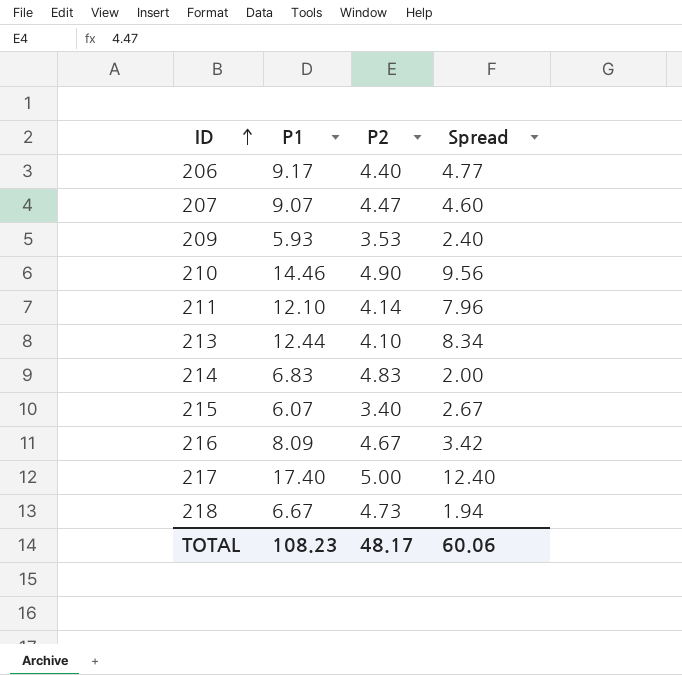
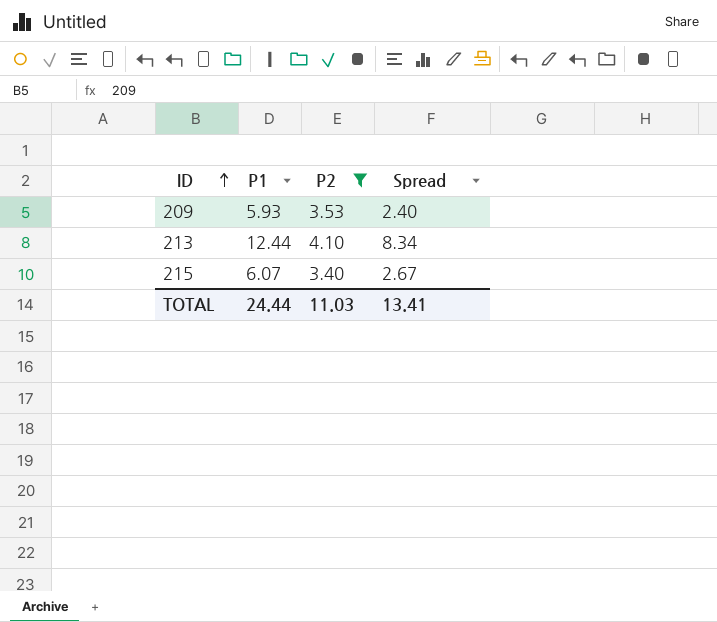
filter: none -> P2 <= 4.10
TOTAL | P1: 108.23 -> 24.44
TOTAL | P2: 48.17 -> 11.03
TOTAL | Spread: 60.06 -> 13.41

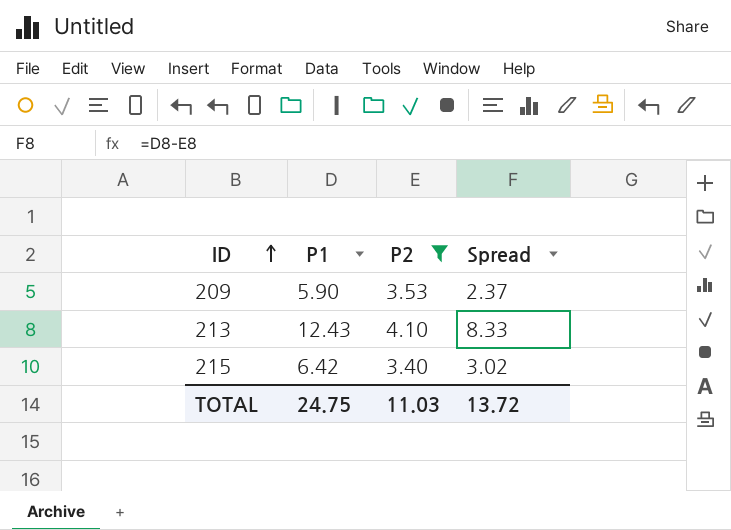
209 | P1: 5.93 -> 5.90
209 | Spread: 2.40 -> 2.37
213 | P1: 12.44 -> 12.43
213 | Spread: 8.34 -> 8.33
215 | P1: 6.07 -> 6.42
215 | Spread: 2.67 -> 3.02
TOTAL | P1: 24.44 -> 24.75
TOTAL | Spread: 13.41 -> 13.72

